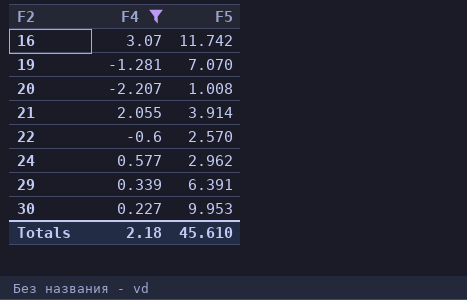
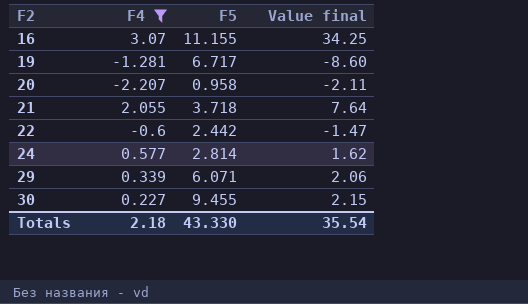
column Value final | formula: none -> [F4] * [F5]
16 | F5: 11.742 -> 11.155
19 | F5: 7.070 -> 6.717
20 | F5: 1.008 -> 0.958
21 | F5: 3.914 -> 3.718
22 | F5: 2.570 -> 2.442
24 | F5: 2.962 -> 2.814
29 | F5: 6.391 -> 6.071
30 | F5: 9.953 -> 9.455
Totals | F5: 45.610 -> 43.330

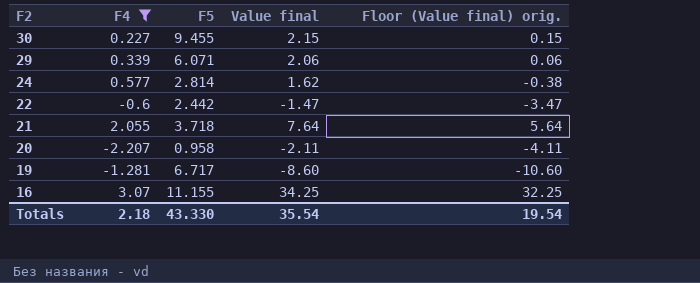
row order: F2 ascending -> F2 descending
column Floor (Value final) orig. | formula: none -> [Value final] - 2

